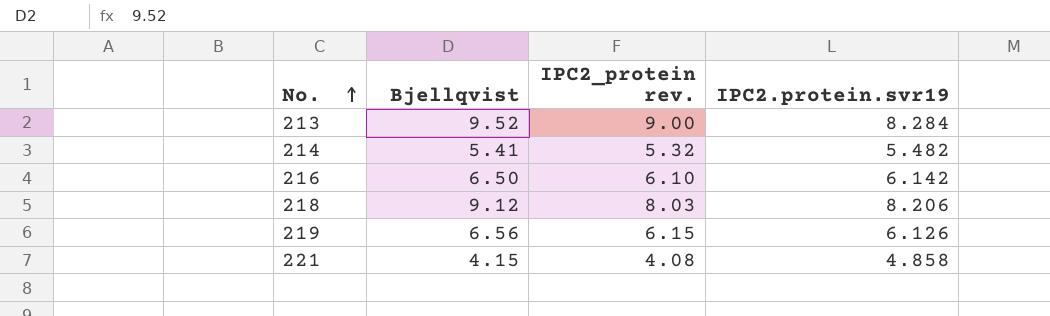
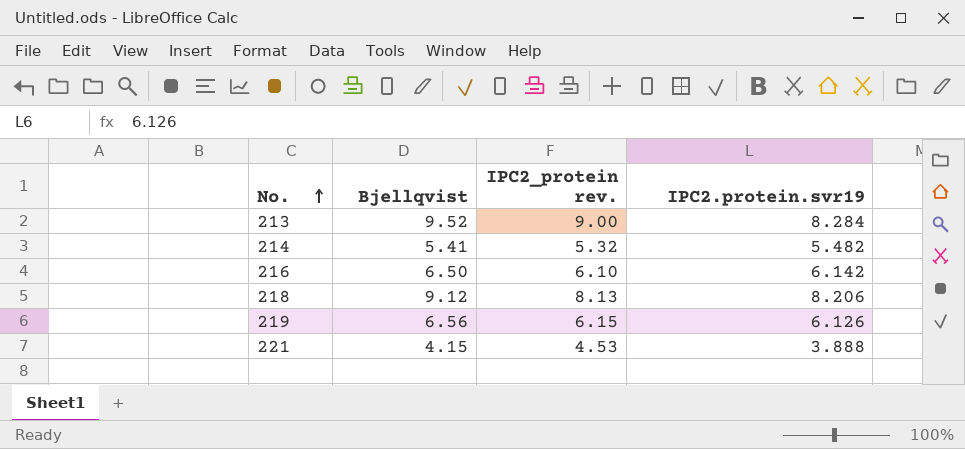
218 | IPC2_protein rev.: 8.03 -> 8.13
221 | IPC2_protein rev.: 4.08 -> 4.53
221 | IPC2.protein.svr19: 4.858 -> 3.888

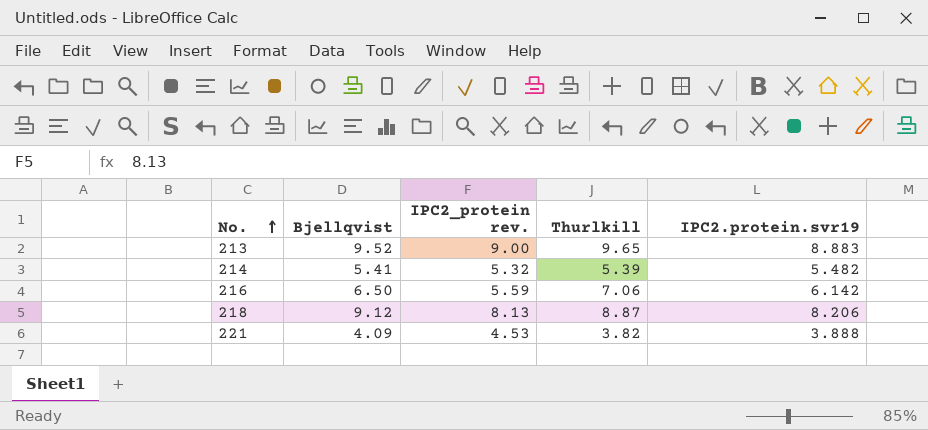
column Thurlkill | position: none -> 4
row 219: 6.56 | 6.15 | 6.126 -> none
213 | IPC2.protein.svr19: 8.284 -> 8.883
216 | IPC2_protein rev.: 6.10 -> 5.59
221 | Bjellqvist: 4.15 -> 4.09

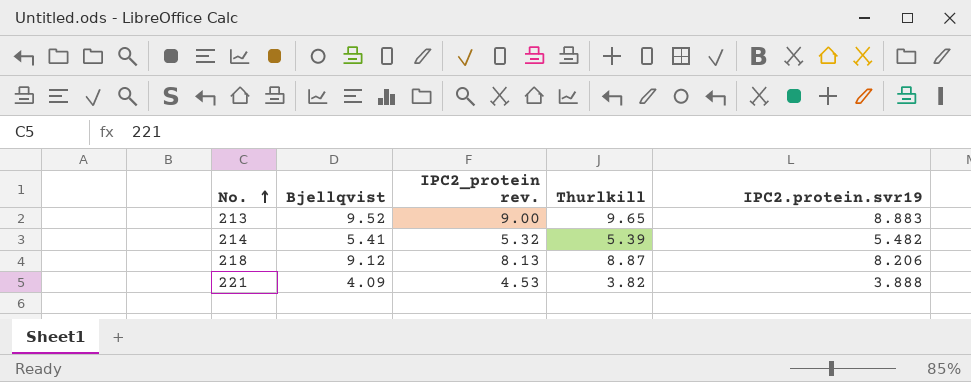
row 216: 6.50 | 5.59 | 7.06 | 6.142 -> none

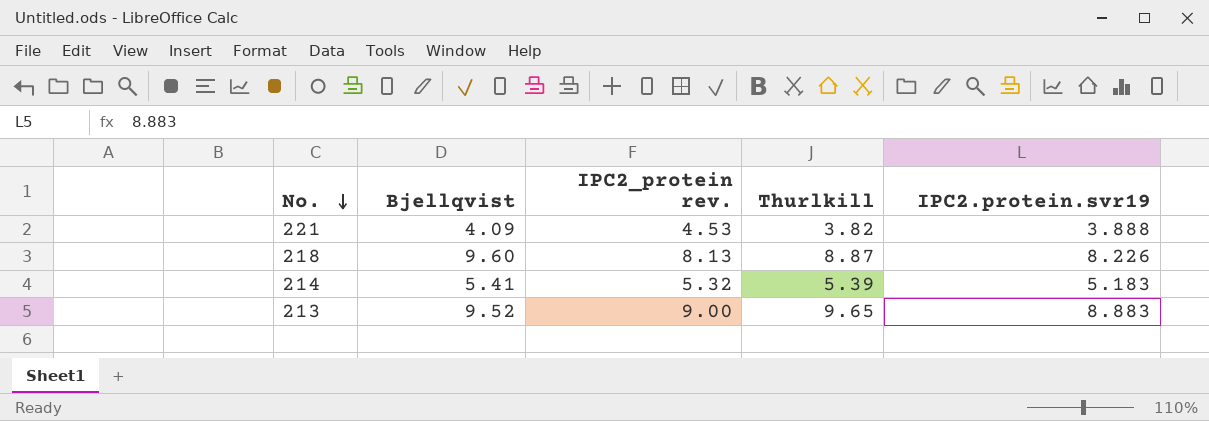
row order: No. ascending -> No. descending
218 | Bjellqvist: 9.12 -> 9.60
218 | IPC2.protein.svr19: 8.206 -> 8.226
214 | IPC2.protein.svr19: 5.482 -> 5.183

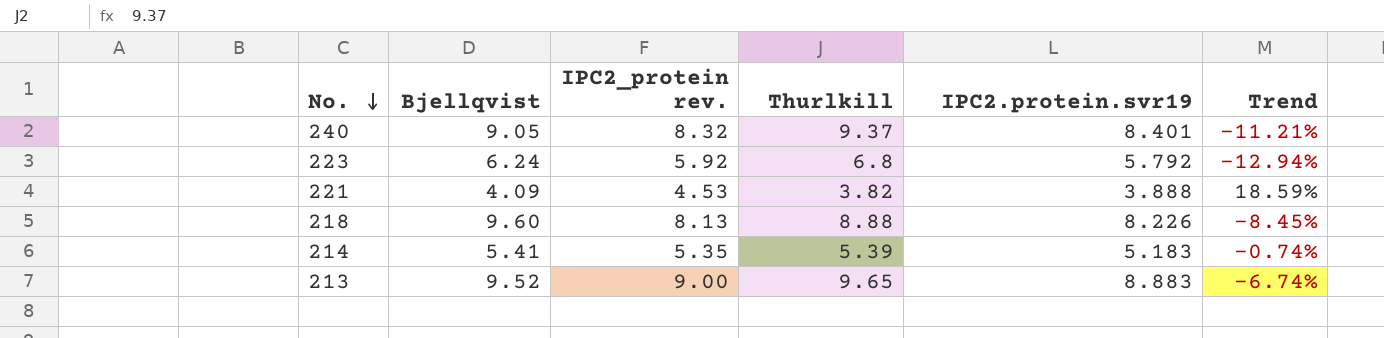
column Trend | formula: none -> ([IPC2_protein rev.] - [Thurlkill]) / [Thurlkill]
row 240: none -> 9.05 | 8.32 | 9.37 | 8.401 | -11.21%
row 223: none -> 6.24 | 5.92 | 6.8 | 5.792 | -12.94%
218 | Thurlkill: 8.87 -> 8.88
214 | IPC2_protein rev.: 5.32 -> 5.35

